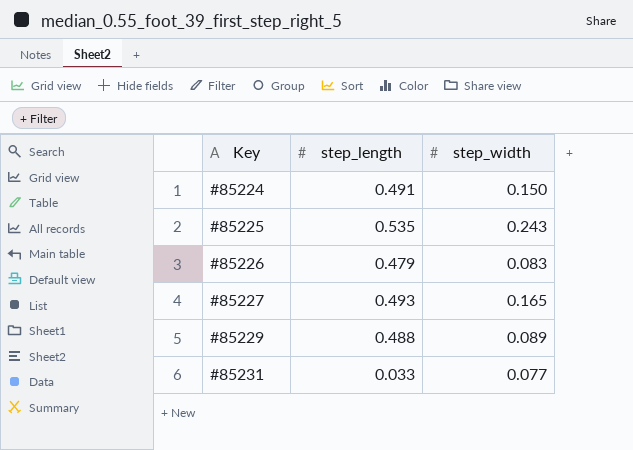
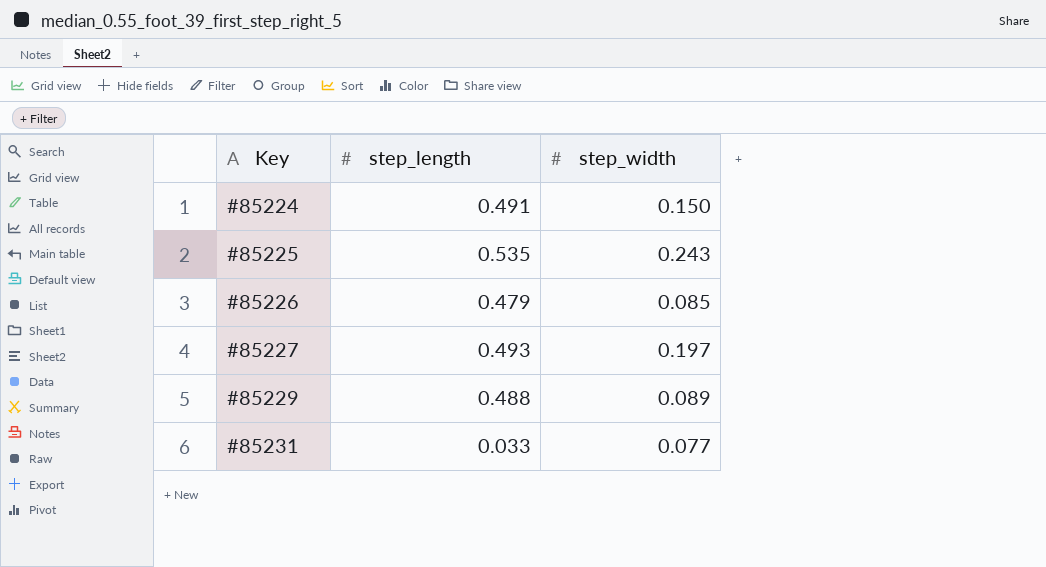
#85226 | step_width: 0.083 -> 0.085
#85227 | step_width: 0.165 -> 0.197

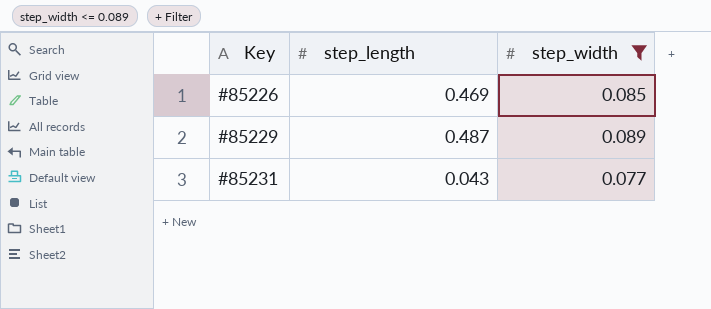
filter: none -> step_width <= 0.089
#85226 | step_length: 0.479 -> 0.469
#85229 | step_length: 0.488 -> 0.487
#85231 | step_length: 0.033 -> 0.043

